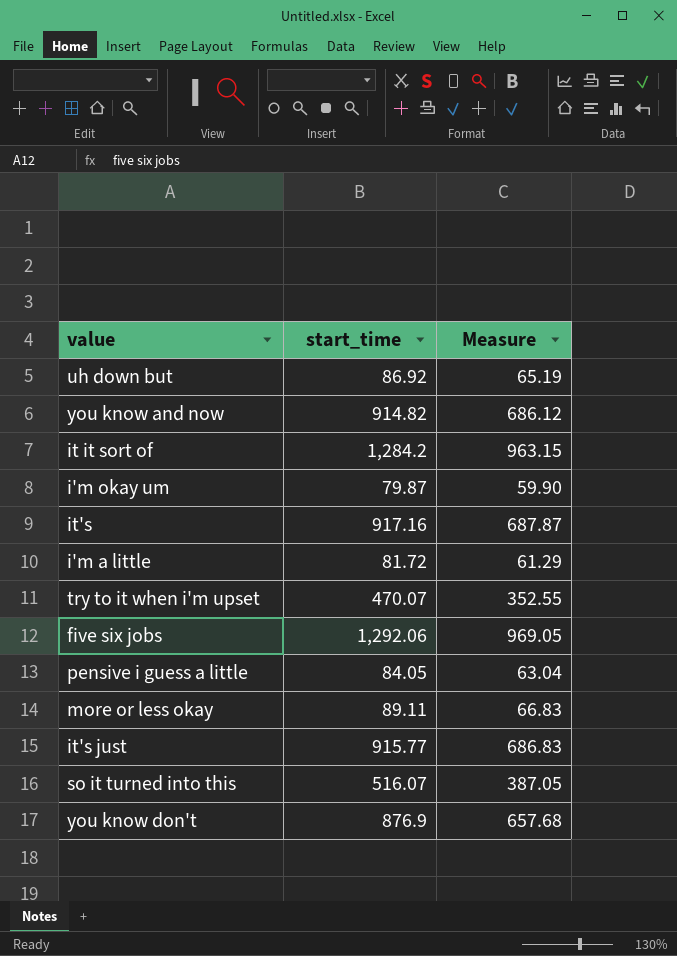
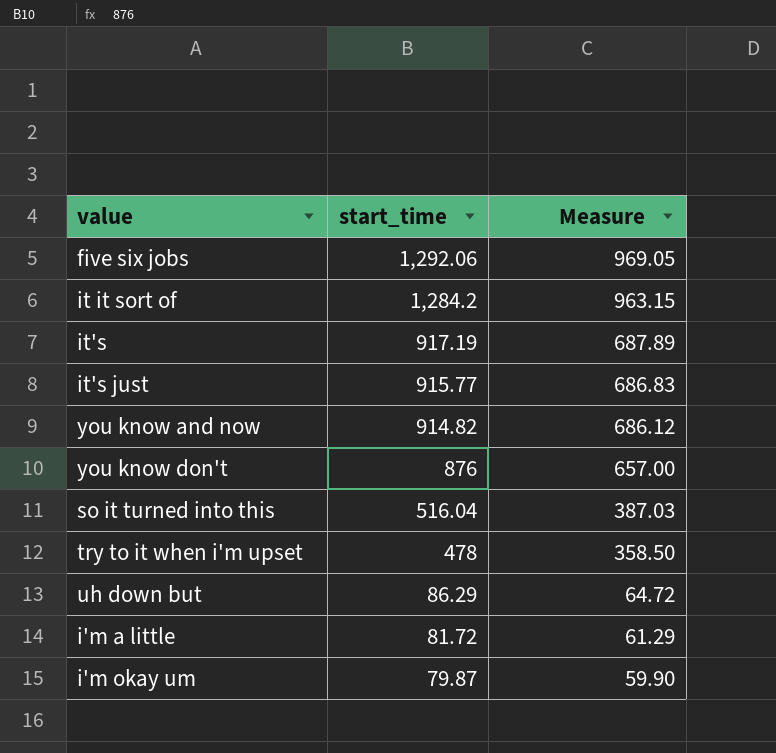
row order: none -> start_time descending
row pensive i guess a little: 84.05 | 63.04 -> none
row more or less okay: 89.11 | 66.83 -> none
it's | start_time: 917.16 -> 917.19
it's | Measure: 687.87 -> 687.89
you know don't | start_time: 876.9 -> 876
you know don't | Measure: 657.68 -> 657.00
so it turned into this | start_time: 516.07 -> 516.04
so it turned into this | Measure: 387.05 -> 387.03
try to it when i'm upset | start_time: 470.07 -> 478
try to it when i'm upset | Measure: 352.55 -> 358.50
uh down but | start_time: 86.92 -> 86.29
uh down but | Measure: 65.19 -> 64.72

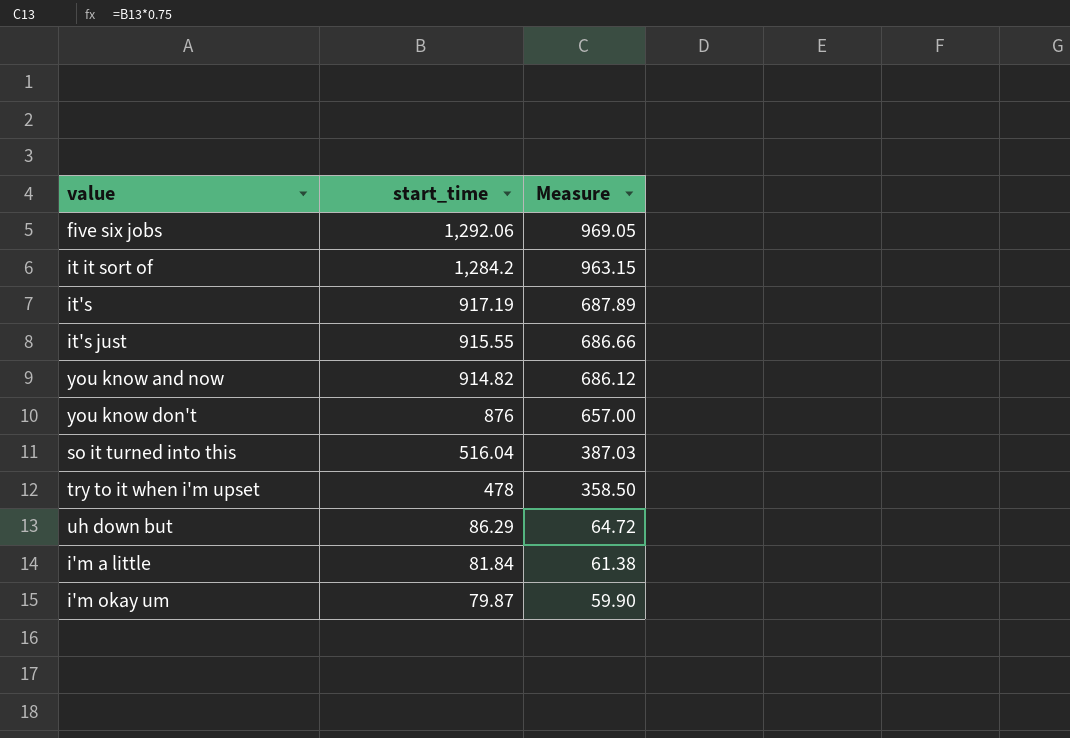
it's just | start_time: 915.77 -> 915.55
it's just | Measure: 686.83 -> 686.66
i'm a little | start_time: 81.72 -> 81.84
i'm a little | Measure: 61.29 -> 61.38

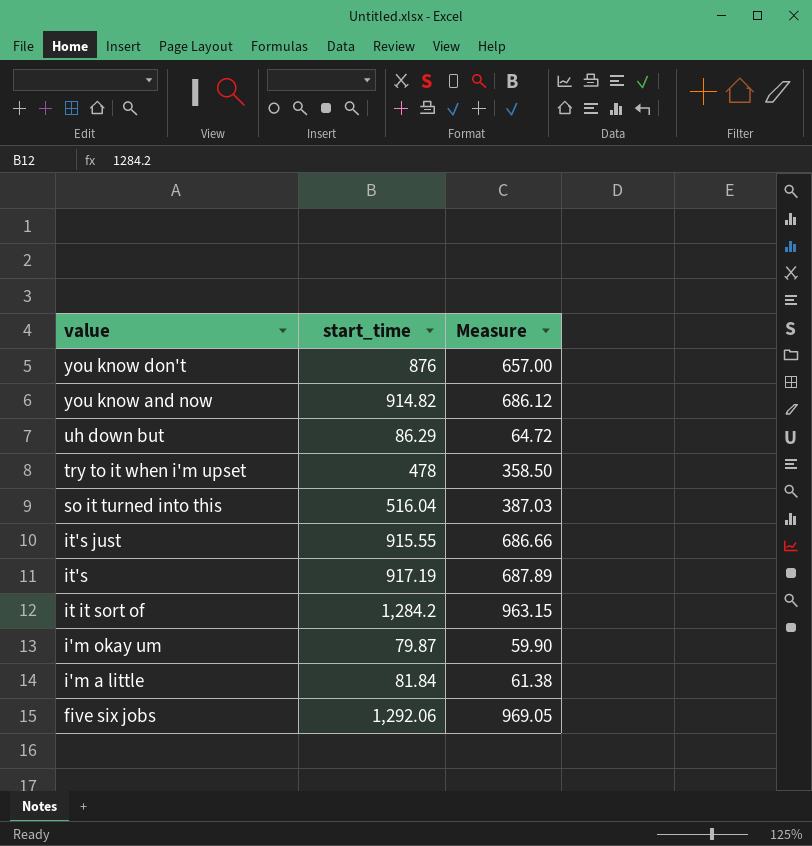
row order: start_time descending -> value descending

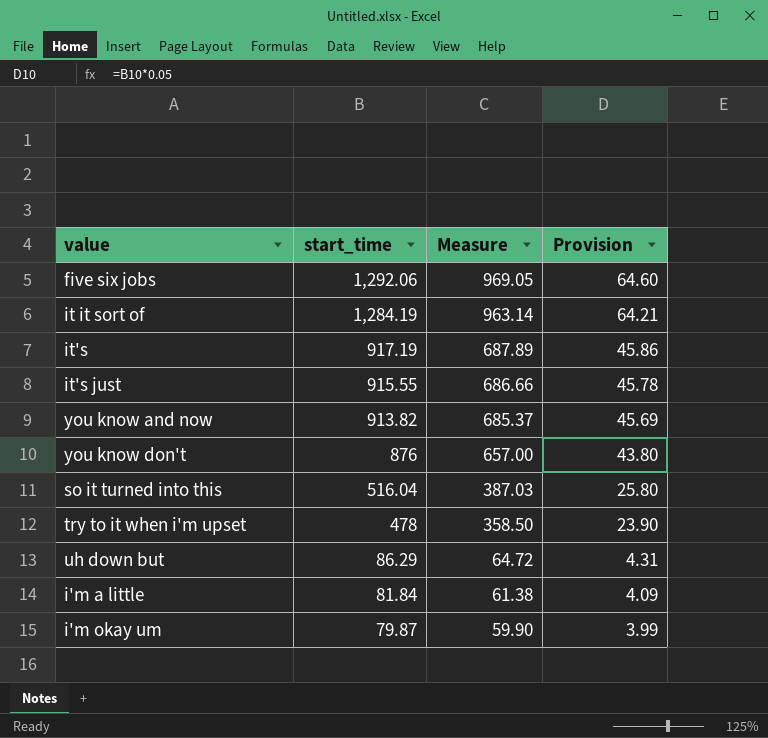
row order: value descending -> start_time descending
column Provision | formula: none -> [start_time] * 0.05
it it sort of | start_time: 1,284.2 -> 1,284.19
it it sort of | Measure: 963.15 -> 963.14
you know and now | start_time: 914.82 -> 913.82
you know and now | Measure: 686.12 -> 685.37

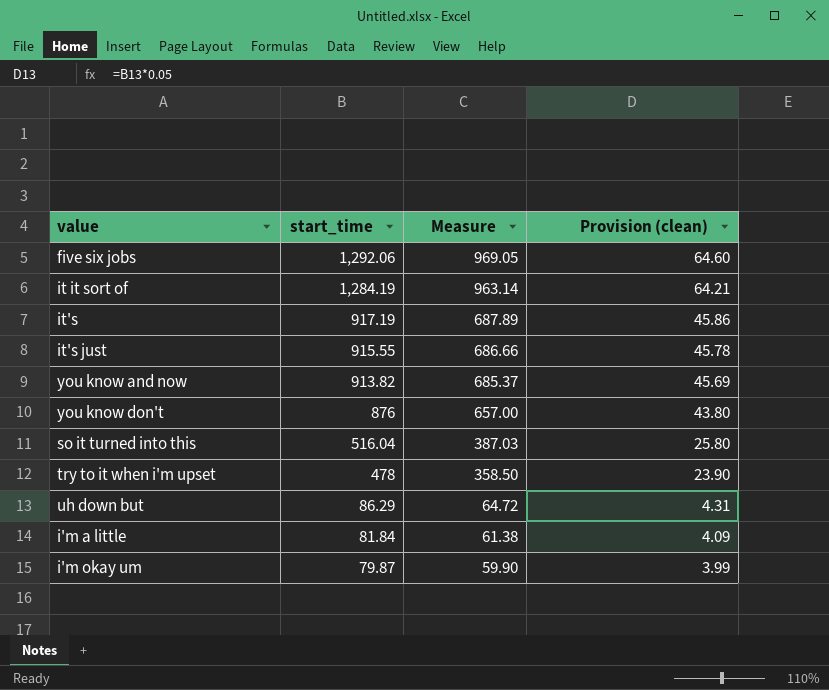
column name: Provision -> Provision (clean)

